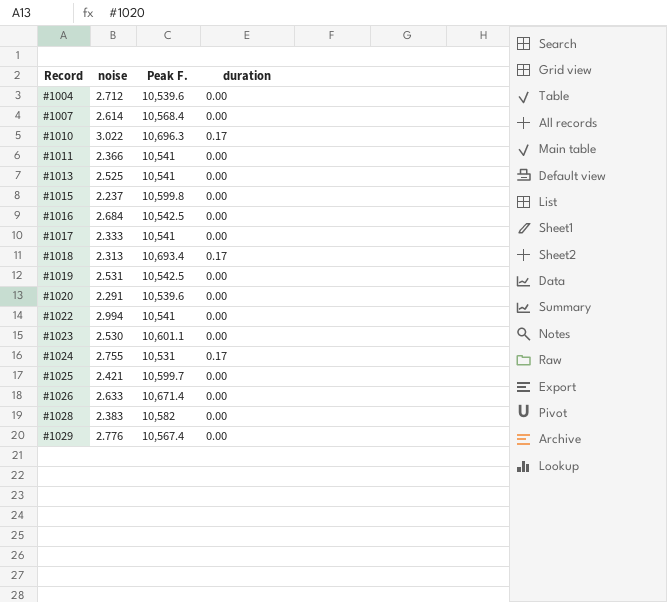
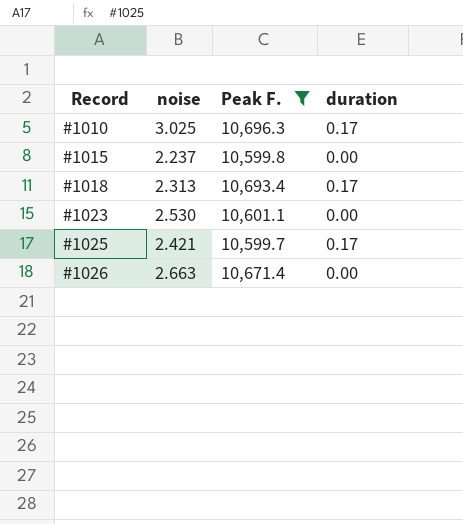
filter: none -> Peak F. >= 10,599.7
#1010 | noise: 3.022 -> 3.025
#1025 | duration: 0.00 -> 0.17
#1026 | noise: 2.633 -> 2.663

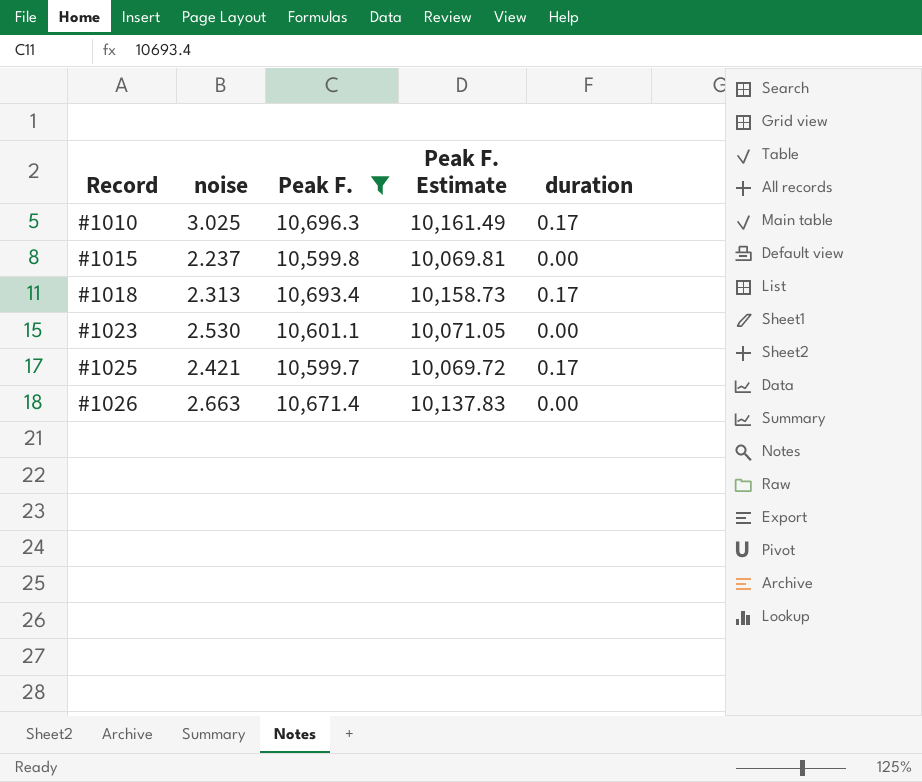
column Peak F. Estimate | formula: none -> [Peak F.] * 0.95

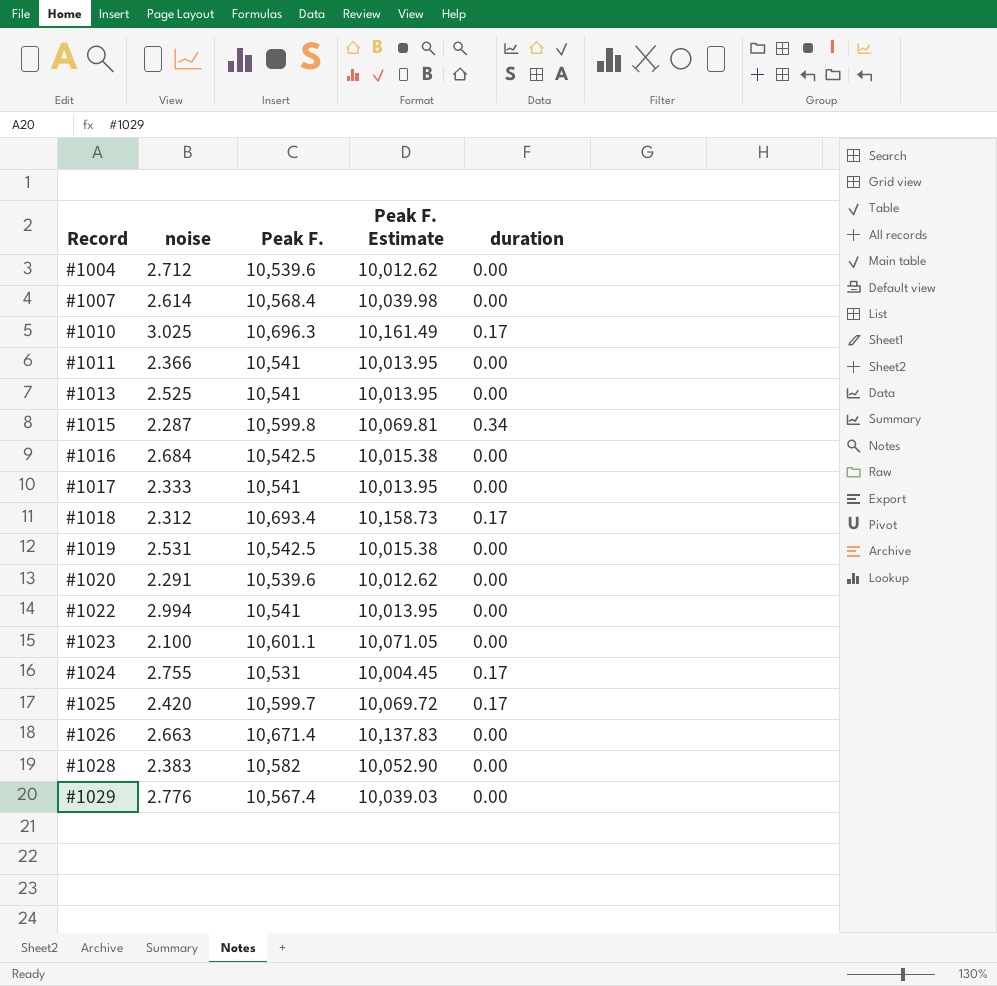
filter: Peak F. >= 10,599.7 -> none
#1015 | noise: 2.237 -> 2.287
#1015 | duration: 0.00 -> 0.34
#1018 | noise: 2.313 -> 2.312
#1023 | noise: 2.530 -> 2.100
#1025 | noise: 2.421 -> 2.420

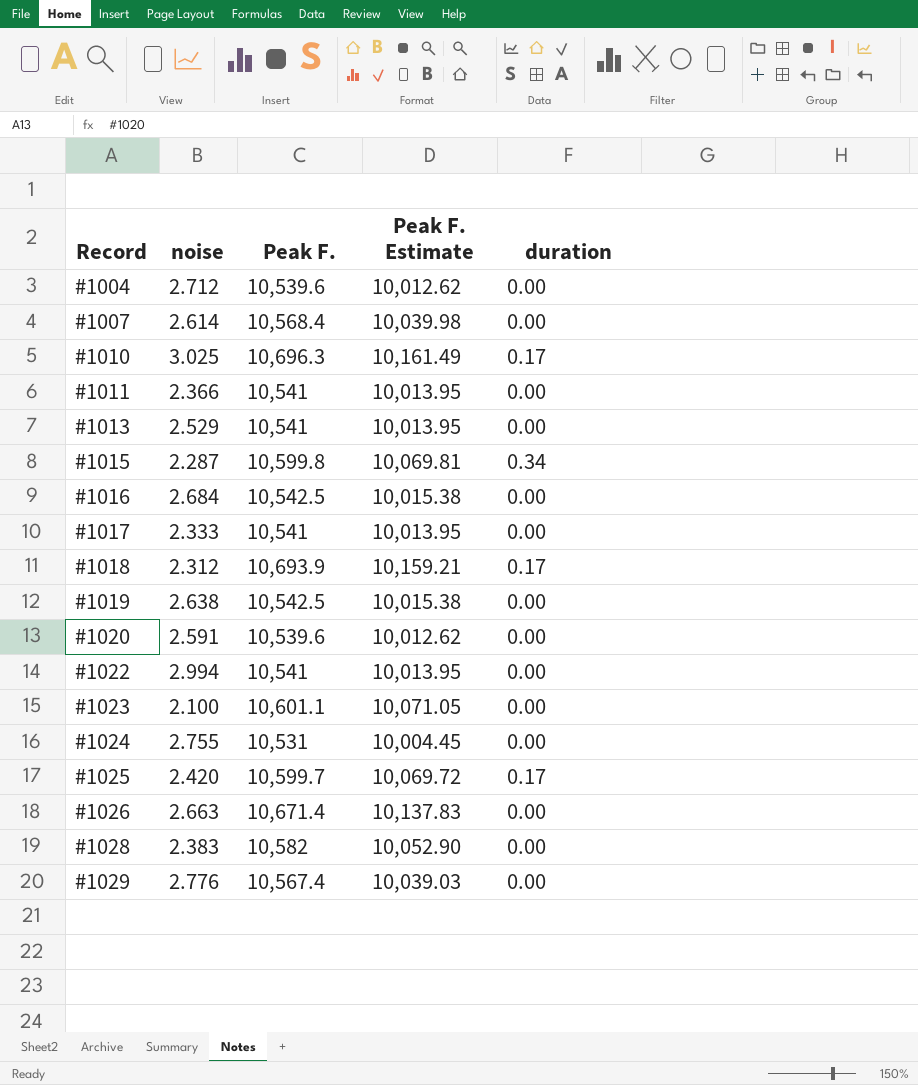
#1013 | noise: 2.525 -> 2.529
#1018 | Peak F.: 10,693.4 -> 10,693.9
#1018 | Peak F. Estimate: 10,158.73 -> 10,159.21
#1019 | noise: 2.531 -> 2.638
#1020 | noise: 2.291 -> 2.591
#1024 | duration: 0.17 -> 0.00

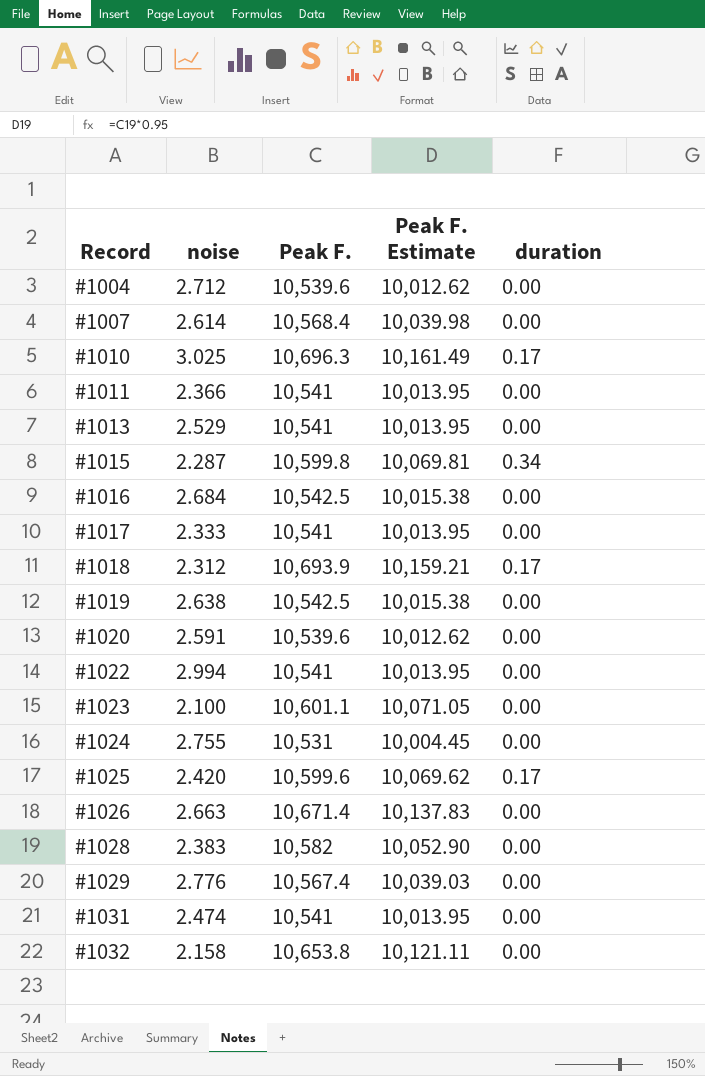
#1025 | Peak F.: 10,599.7 -> 10,599.6
#1025 | Peak F. Estimate: 10,069.72 -> 10,069.62
row #1031: none -> 2.474 | 10,541 | 10,013.95 | 0.00
row #1032: none -> 2.158 | 10,653.8 | 10,121.11 | 0.00

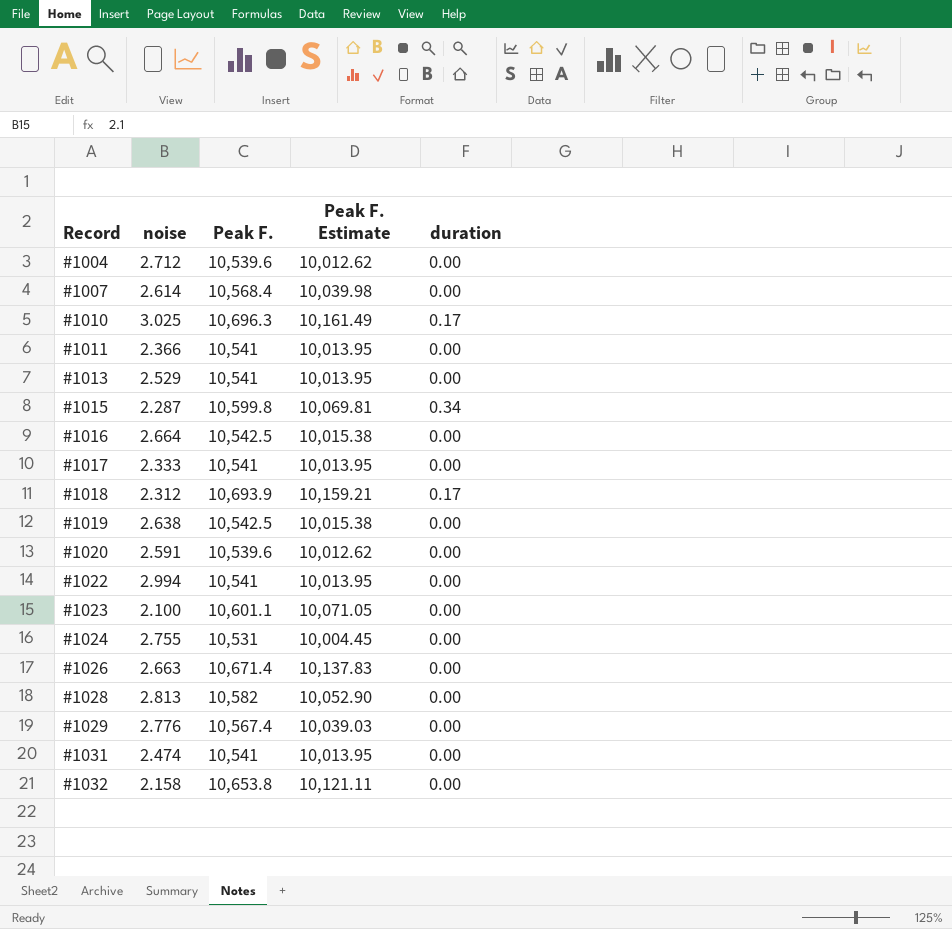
row #1025: 2.420 | 10,599.6 | 10,069.62 | 0.17 -> none
#1016 | noise: 2.684 -> 2.664
#1028 | noise: 2.383 -> 2.813

